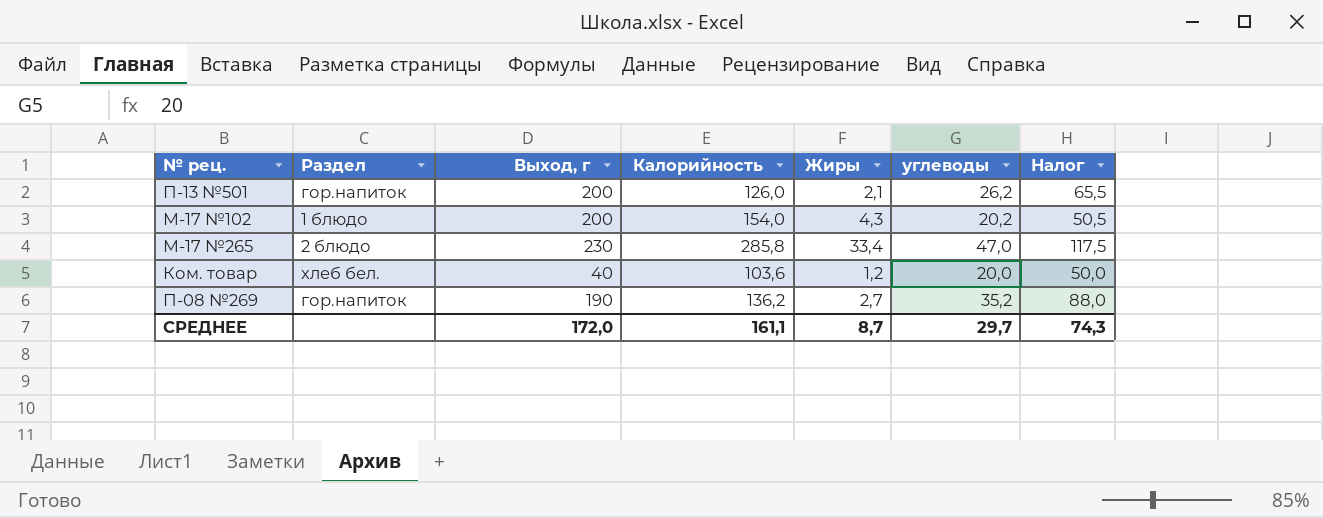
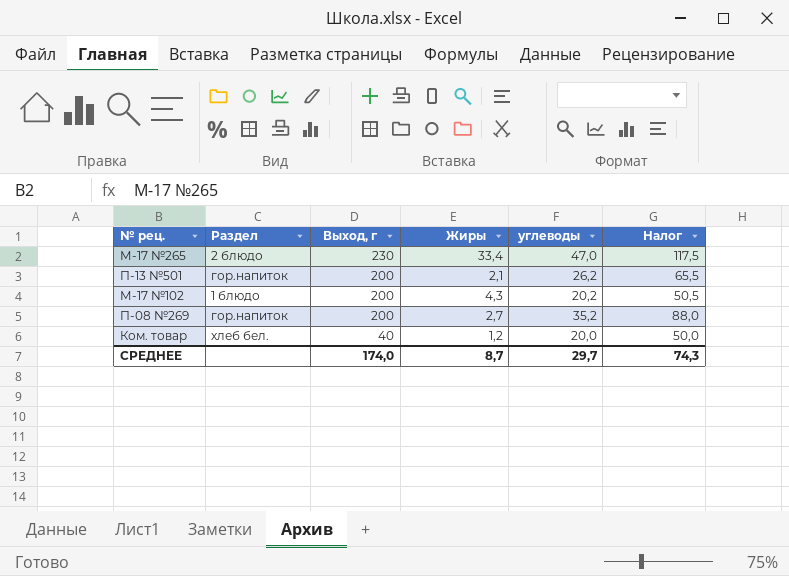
row order: none -> Выход, г descending
column Калорийность | position: 4 -> none
П-08 №269 | Выход, г: 190 -> 200
СРЕДНЕЕ | Выход, г: 172,0 -> 174,0

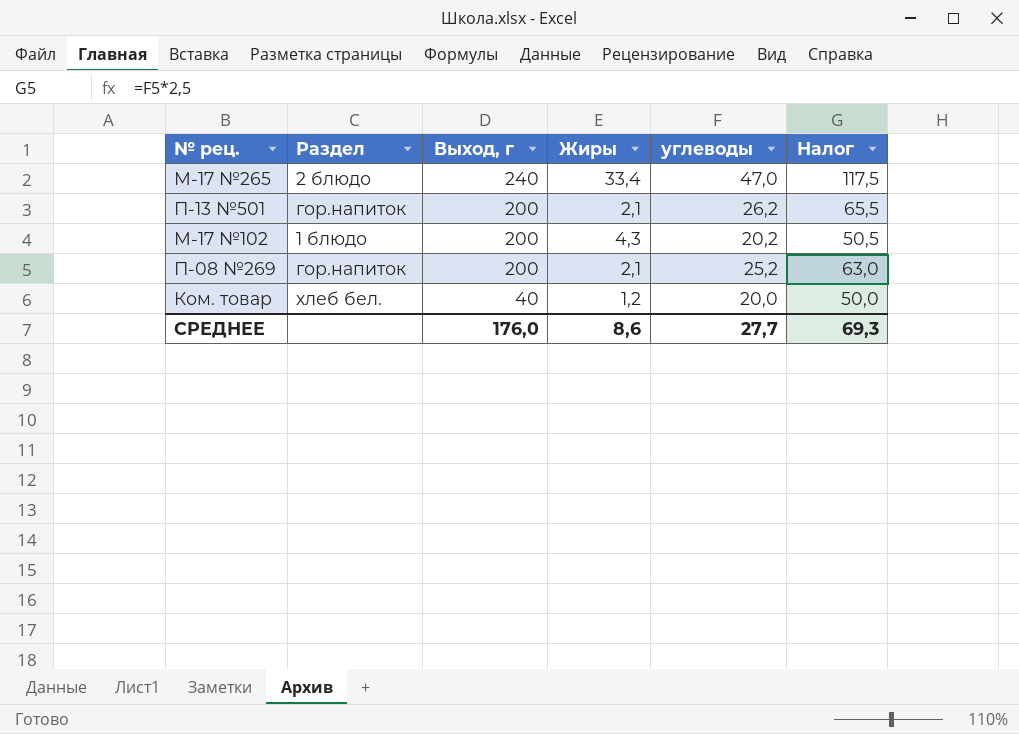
М-17 №265 | Выход, г: 230 -> 240
П-08 №269 | Жиры: 2,7 -> 2,1
П-08 №269 | углеводы: 35,2 -> 25,2
П-08 №269 | Налог: 88,0 -> 63,0
СРЕДНЕЕ | Выход, г: 174,0 -> 176,0
СРЕДНЕЕ | Жиры: 8,7 -> 8,6
СРЕДНЕЕ | углеводы: 29,7 -> 27,7
СРЕДНЕЕ | Налог: 74,3 -> 69,3

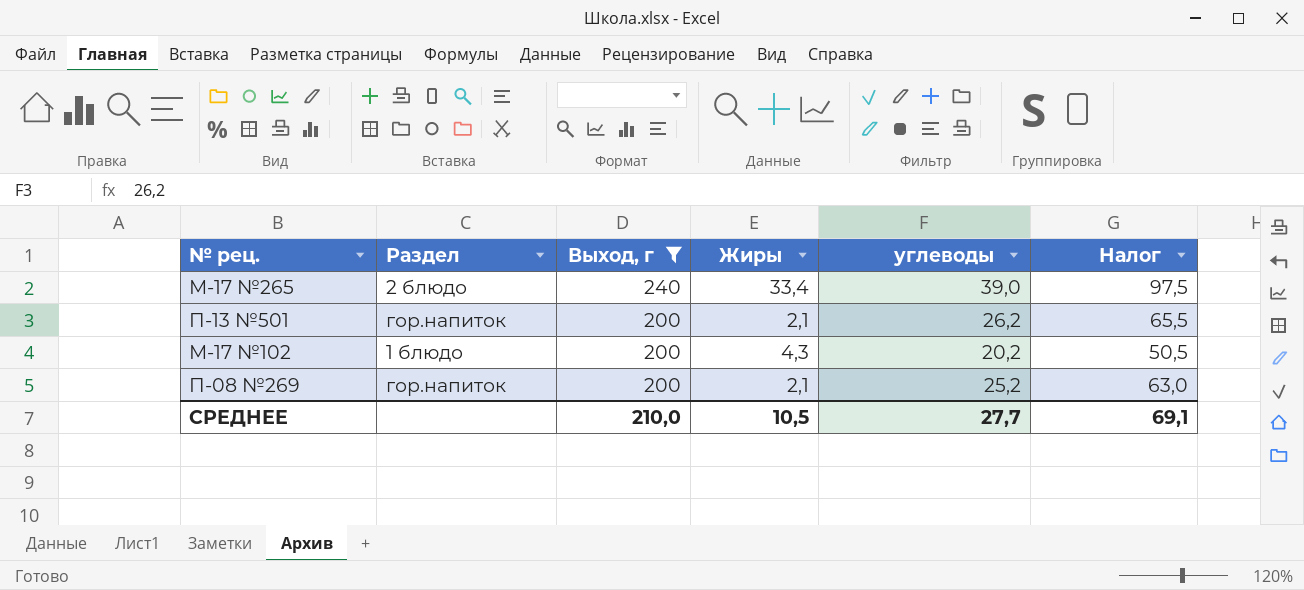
filter: none -> Выход, г != 40
М-17 №265 | углеводы: 47,0 -> 39,0
М-17 №265 | Налог: 117,5 -> 97,5
СРЕДНЕЕ | Выход, г: 176,0 -> 210,0
СРЕДНЕЕ | Жиры: 8,6 -> 10,5
СРЕДНЕЕ | Налог: 69,3 -> 69,1

